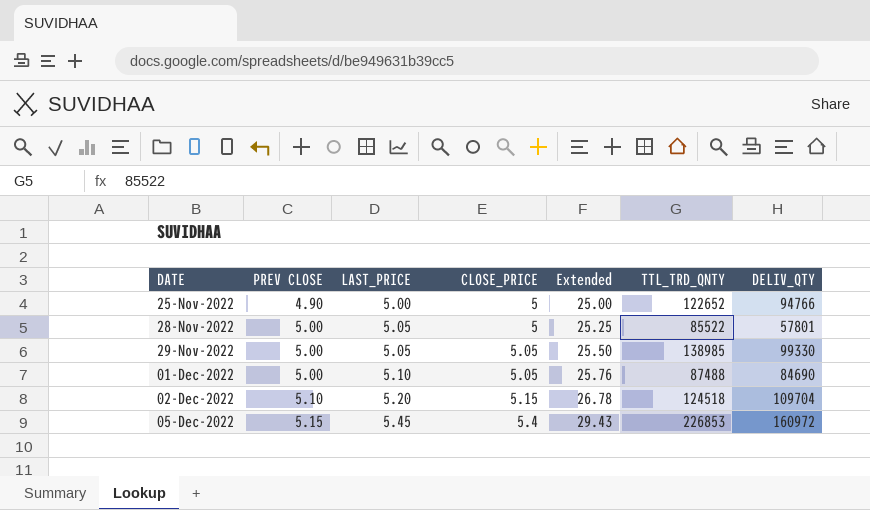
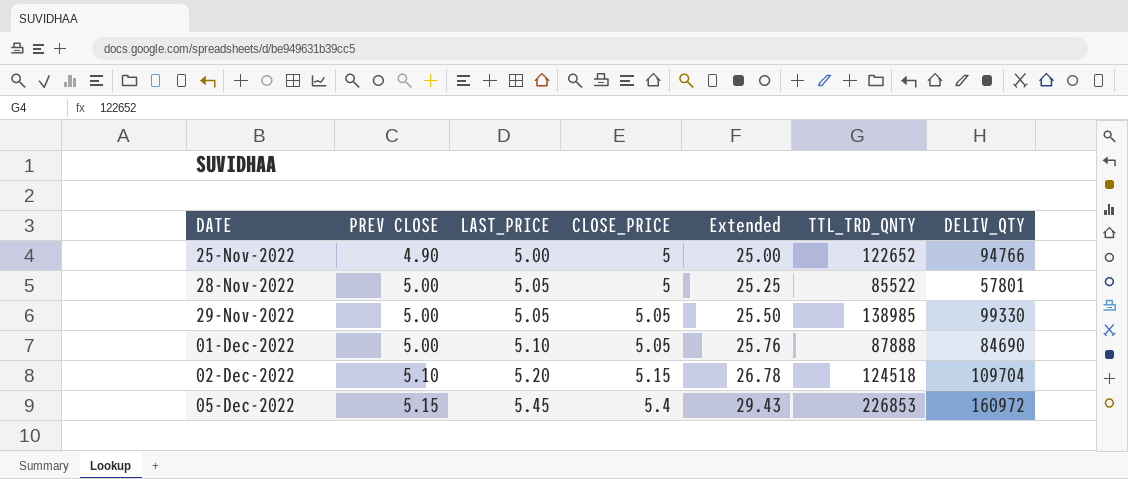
01-Dec-2022 | TTL_TRD_QNTY: 87488 -> 87888

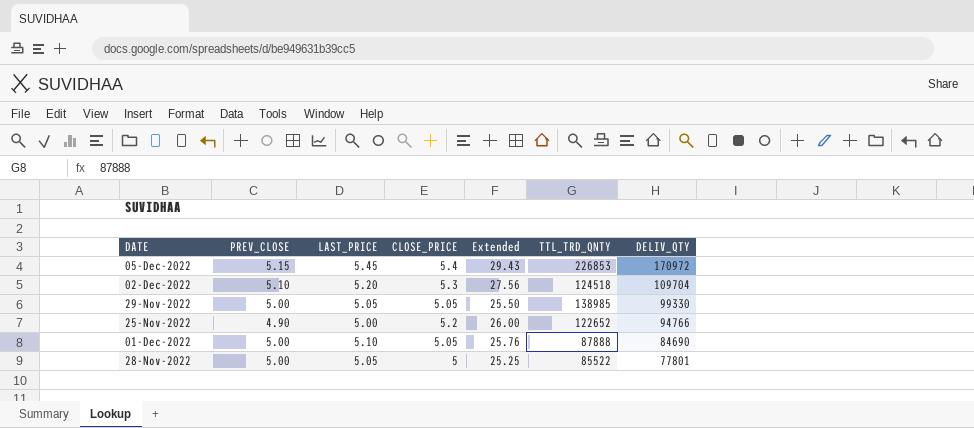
row order: DATE ascending -> DELIV_QTY descending
column name: PREV CLOSE -> PREV_CLOSE
05-Dec-2022 | DELIV_QTY: 160972 -> 170972
02-Dec-2022 | CLOSE_PRICE: 5.15 -> 5.3
02-Dec-2022 | Extended: 26.78 -> 27.56
25-Nov-2022 | CLOSE_PRICE: 5 -> 5.2
25-Nov-2022 | Extended: 25.00 -> 26.00
28-Nov-2022 | DELIV_QTY: 57801 -> 77801

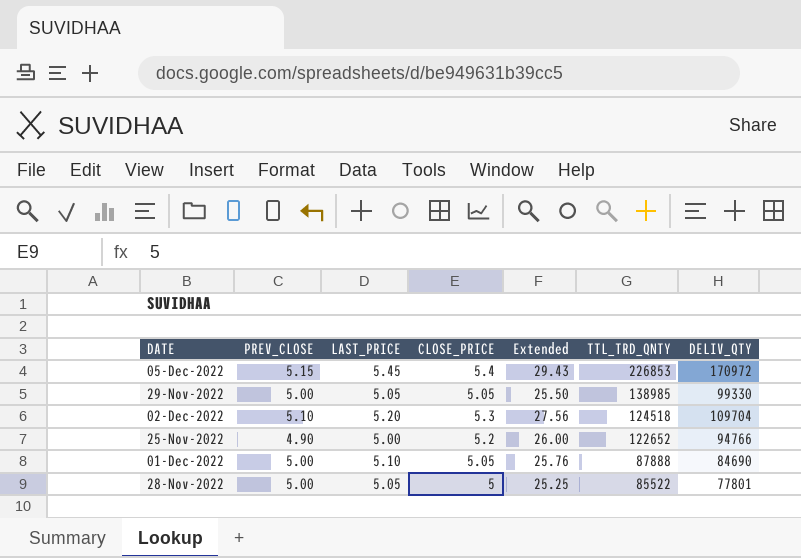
row order: DELIV_QTY descending -> TTL_TRD_QNTY descending

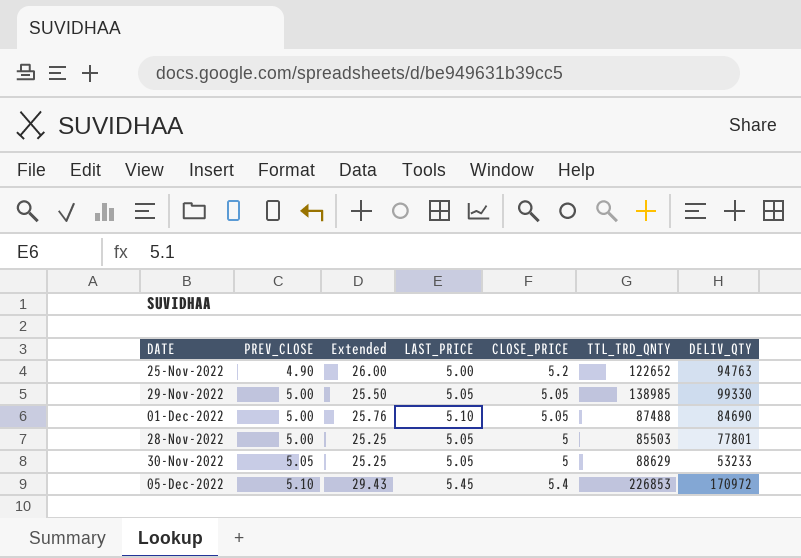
row order: TTL_TRD_QNTY descending -> PREV_CLOSE ascending
column Extended | position: 5 -> 3
row 02-Dec-2022: 5.10 | 5.20 | 5.3 | 27.56 | 124518 | 109704 -> none
25-Nov-2022 | DELIV_QTY: 94766 -> 94763
01-Dec-2022 | TTL_TRD_QNTY: 87888 -> 87488
28-Nov-2022 | TTL_TRD_QNTY: 85522 -> 85503
row 30-Nov-2022: none -> 5.05 | 25.25 | 5.05 | 5 | 88629 | 53233
05-Dec-2022 | PREV_CLOSE: 5.15 -> 5.10

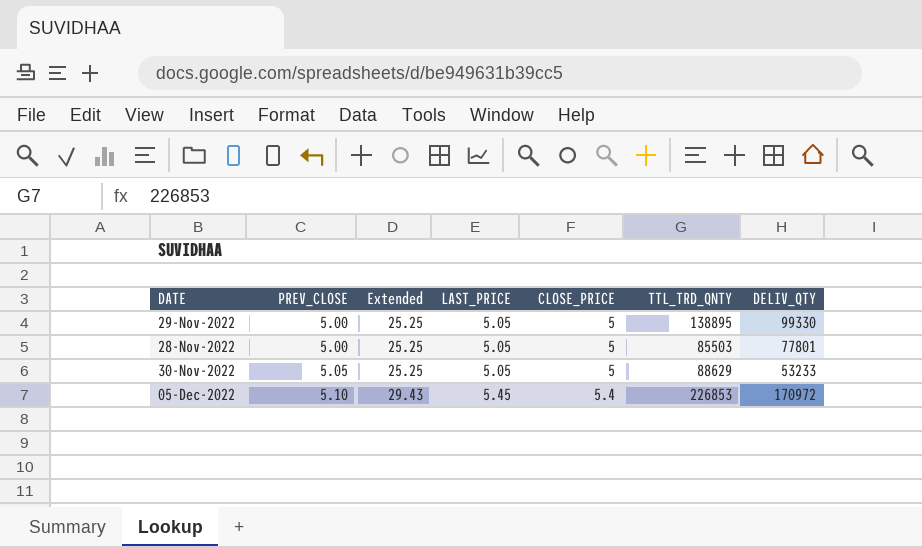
row 25-Nov-2022: 4.90 | 26.00 | 5.00 | 5.2 | 122652 | 94763 -> none
row 01-Dec-2022: 5.00 | 25.76 | 5.10 | 5.05 | 87488 | 84690 -> none
29-Nov-2022 | Extended: 25.50 -> 25.25
29-Nov-2022 | CLOSE_PRICE: 5.05 -> 5
29-Nov-2022 | TTL_TRD_QNTY: 138985 -> 138895

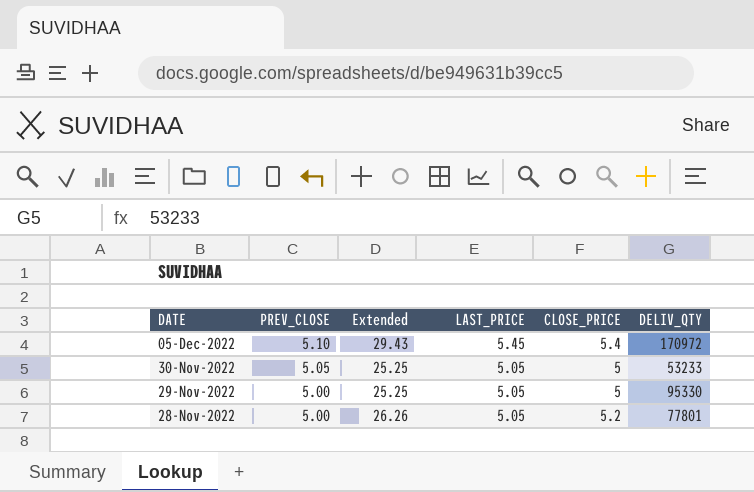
row order: PREV_CLOSE ascending -> DATE descending
column TTL_TRD_QNTY | position: 6 -> none
29-Nov-2022 | DELIV_QTY: 99330 -> 95330
28-Nov-2022 | Extended: 25.25 -> 26.26
28-Nov-2022 | CLOSE_PRICE: 5 -> 5.2

